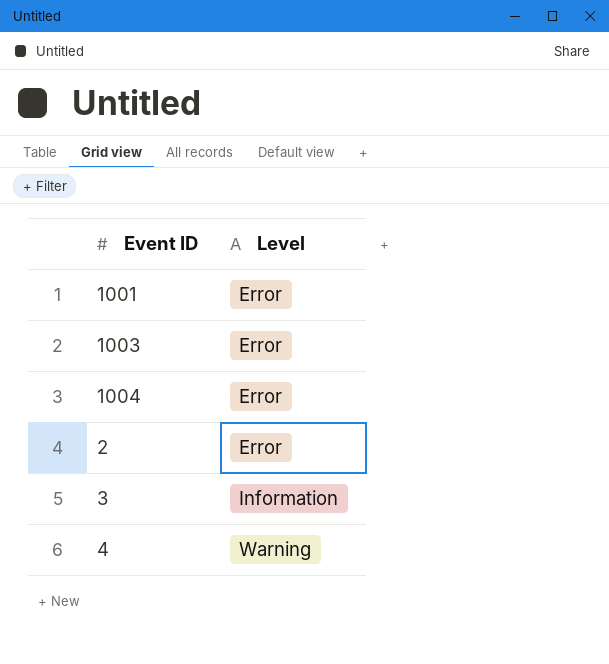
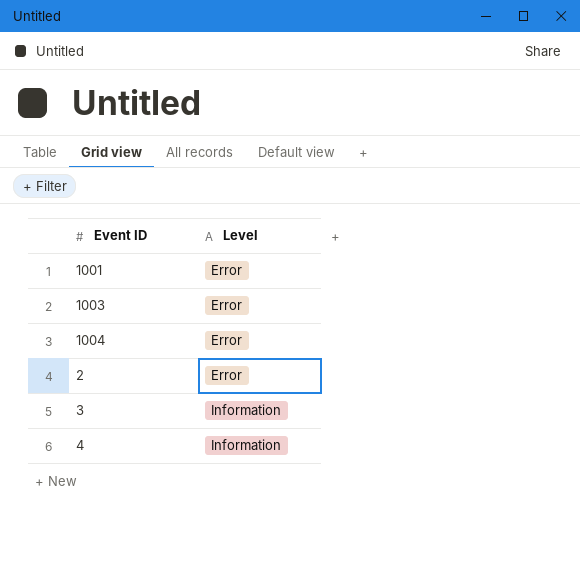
4 | Level: Warning -> Information

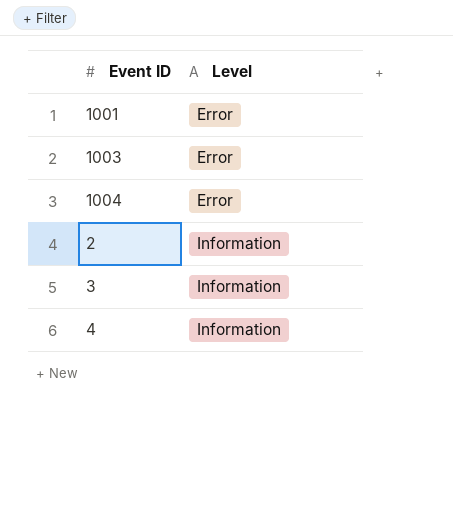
2 | Level: Error -> Information

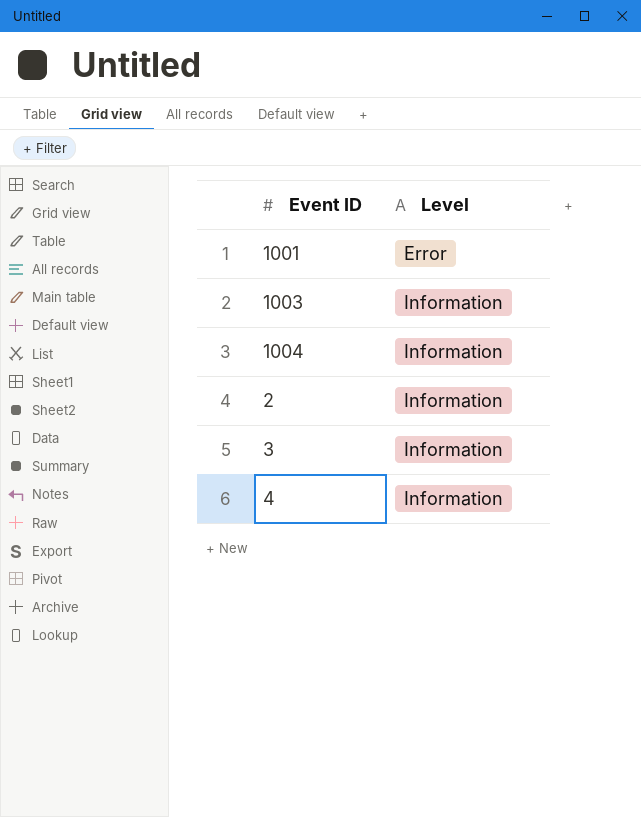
1003 | Level: Error -> Information
1004 | Level: Error -> Information

